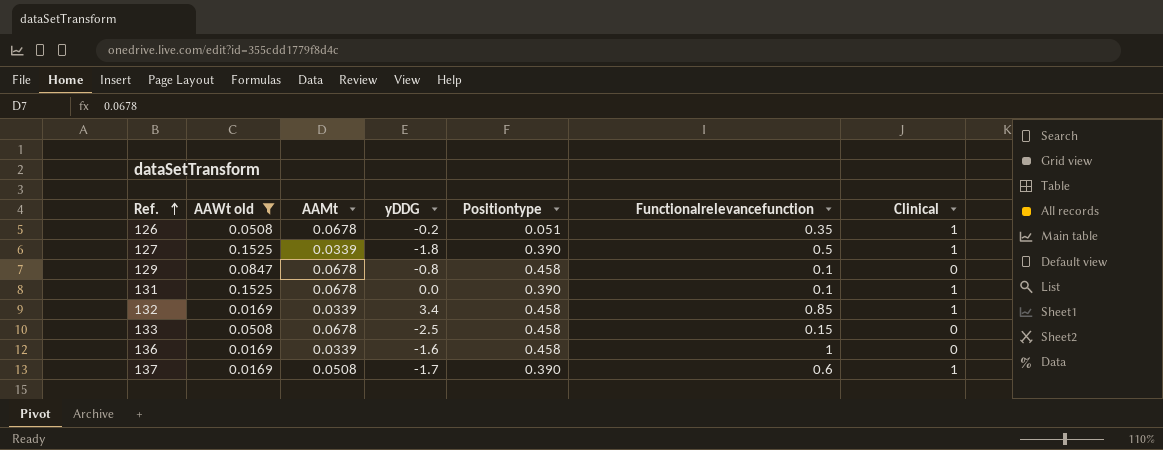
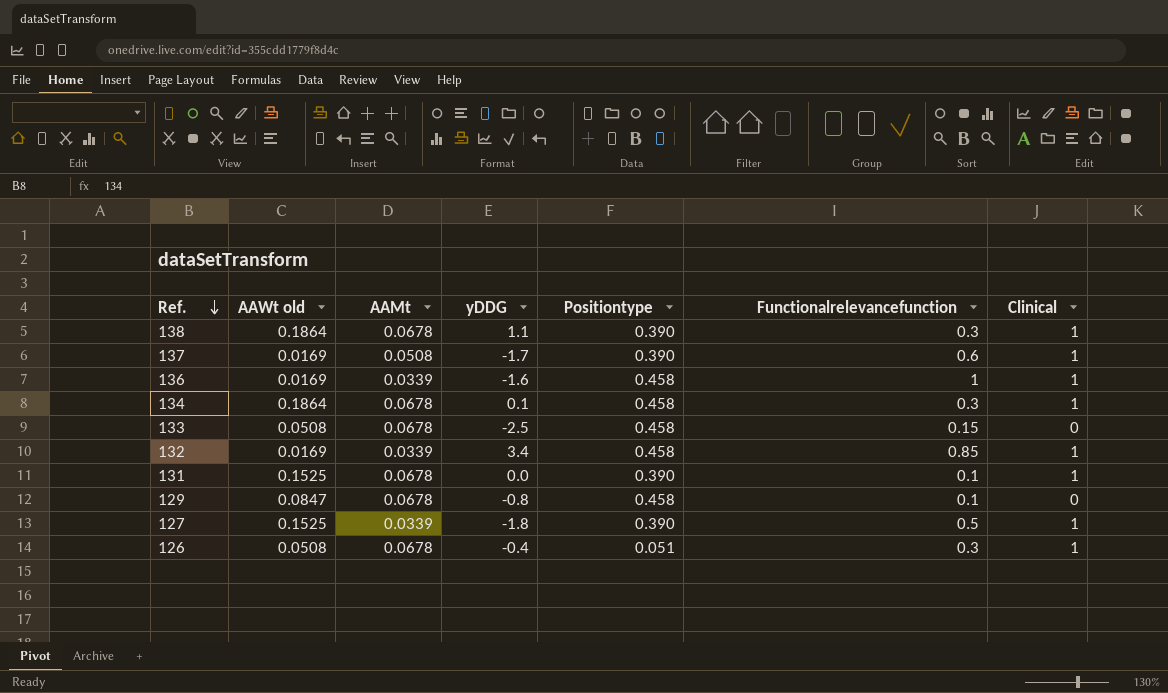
filter: AAWt old != 0.1864 -> none
row order: Ref. ascending -> Ref. descending
136 | Clinical: 0 -> 1
126 | yDDG: -0.2 -> -0.4
126 | Functionalrelevancefunction: 0.35 -> 0.3

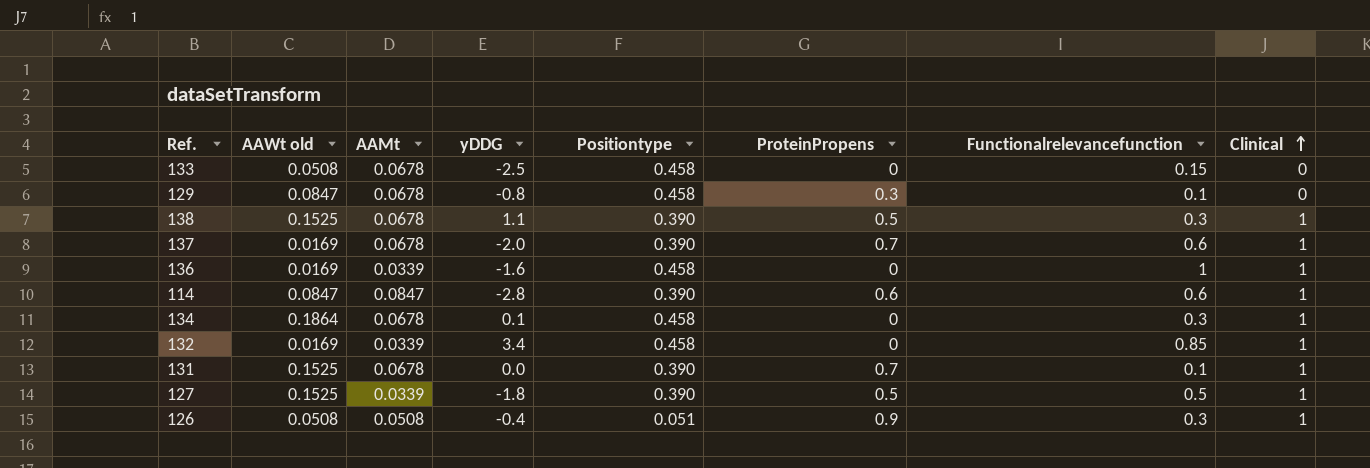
row order: Ref. descending -> Clinical ascending
column ProteinPropens | position: none -> 6
138 | AAWt old: 0.1864 -> 0.1525
137 | AAMt: 0.0508 -> 0.0678
137 | yDDG: -1.7 -> -2.0
row 114: none -> 0.0847 | 0.0847 | -2.8 | 0.390 | 0.6 | 0.6 | 1
126 | AAMt: 0.0678 -> 0.0508

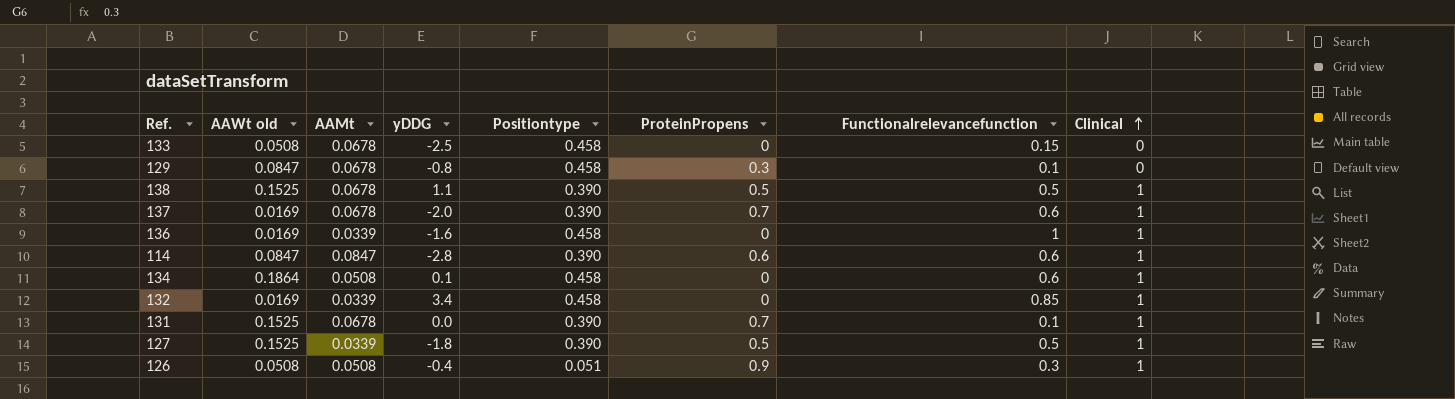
138 | Functionalrelevancefunction: 0.3 -> 0.5
134 | AAMt: 0.0678 -> 0.0508
134 | Functionalrelevancefunction: 0.3 -> 0.6

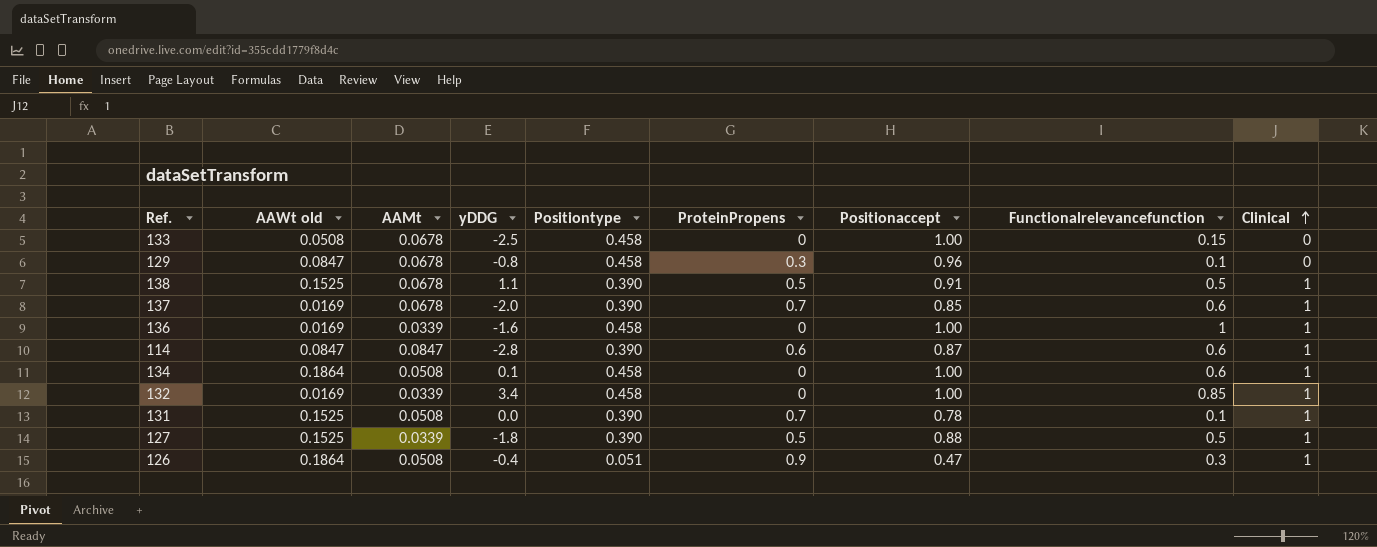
column Positionaccept | position: none -> 7
131 | AAMt: 0.0678 -> 0.0508
126 | AAWt old: 0.0508 -> 0.1864

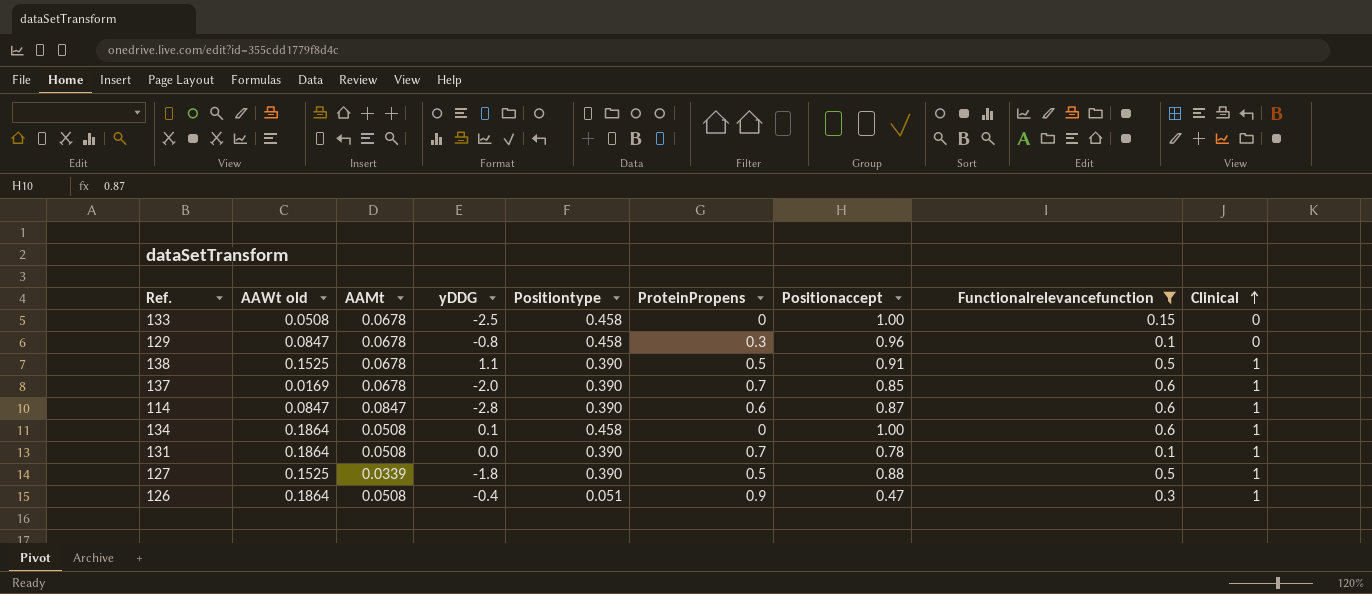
filter: none -> Functionalrelevancefunction <= 0.6
131 | AAWt old: 0.1525 -> 0.1864

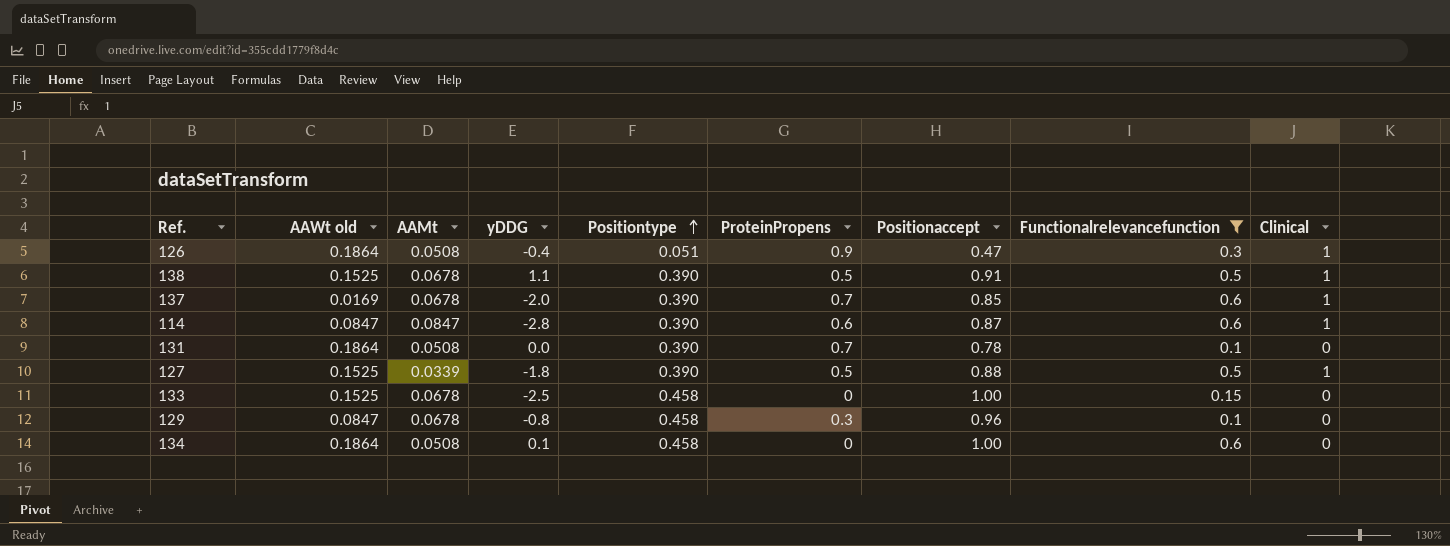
row order: Clinical ascending -> Positiontype ascending
131 | Clinical: 1 -> 0
133 | AAWt old: 0.0508 -> 0.1525
134 | Clinical: 1 -> 0

